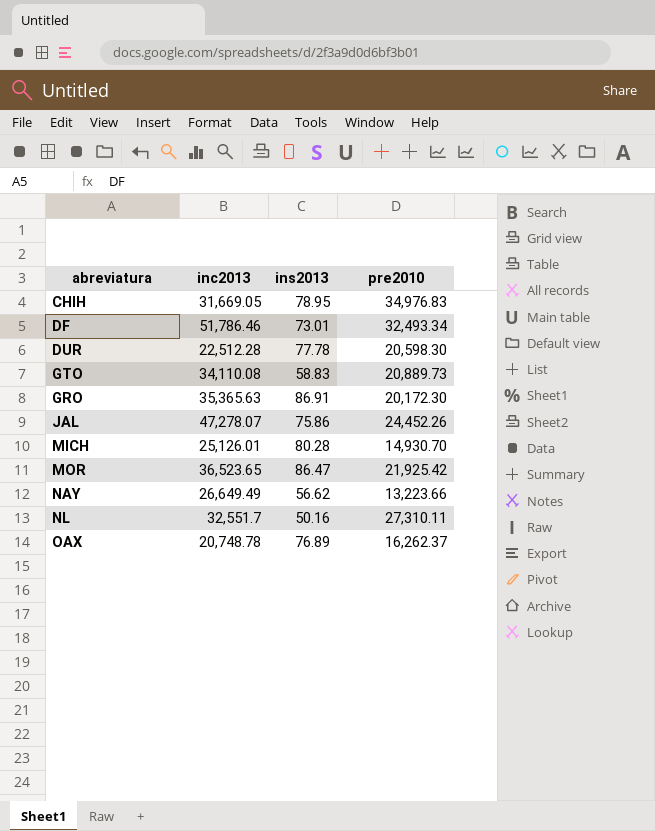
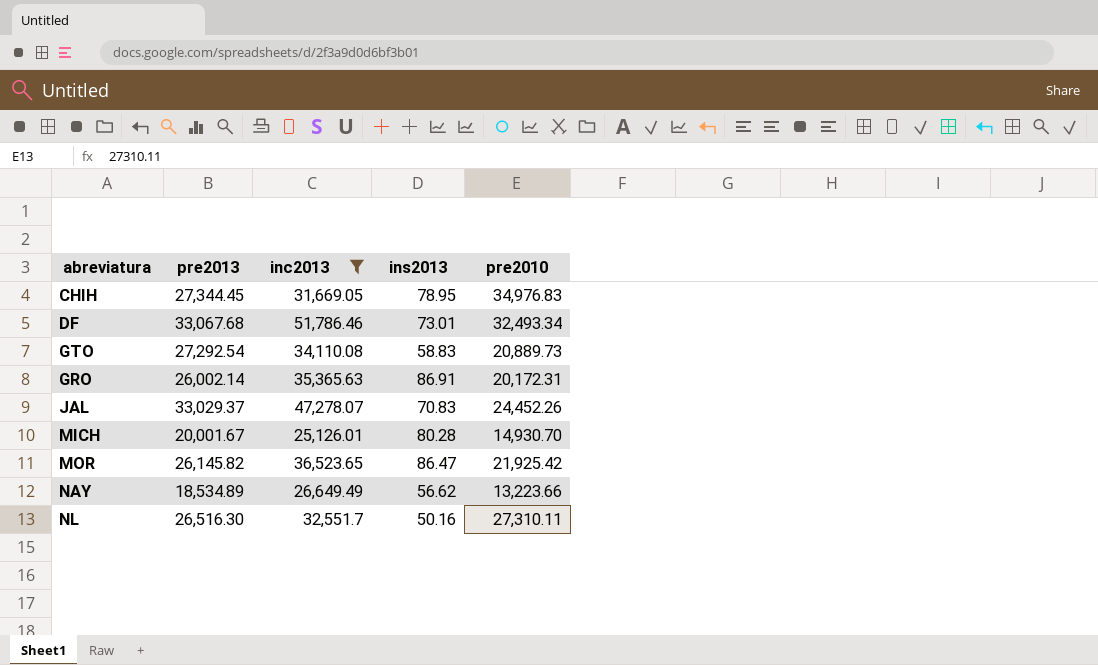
filter: none -> inc2013 >= 25,126.01
column pre2013 | position: none -> 2
GRO | pre2010: 20,172.30 -> 20,172.31
JAL | ins2013: 75.86 -> 70.83

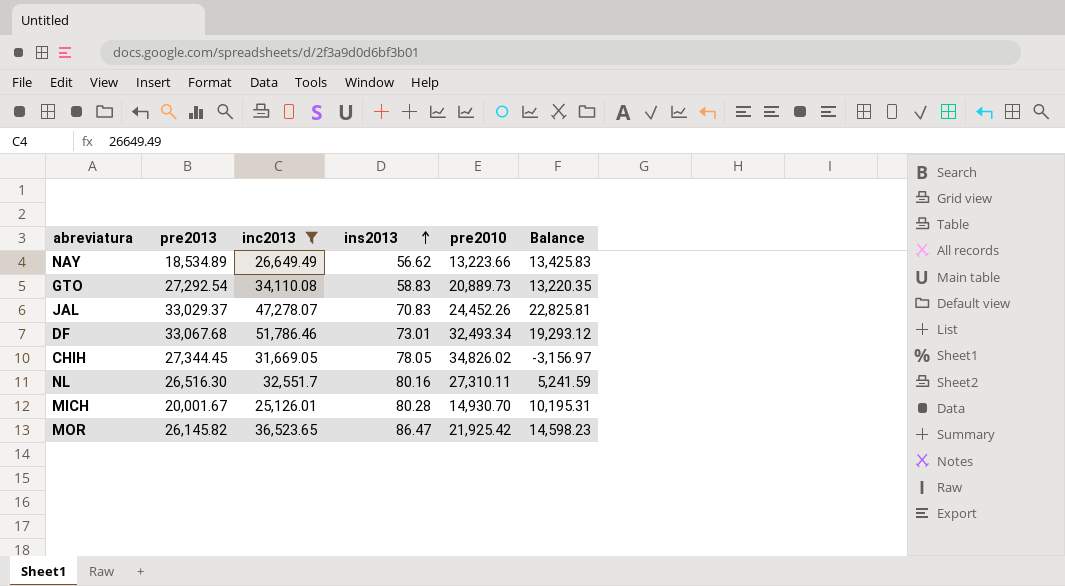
row order: none -> ins2013 ascending
column Balance | formula: none -> [inc2013] - [pre2010]
row GRO: 26,002.14 | 35,365.63 | 86.91 | 20,172.31 -> none
CHIH | ins2013: 78.95 -> 78.05
CHIH | pre2010: 34,976.83 -> 34,826.02
NL | ins2013: 50.16 -> 80.16

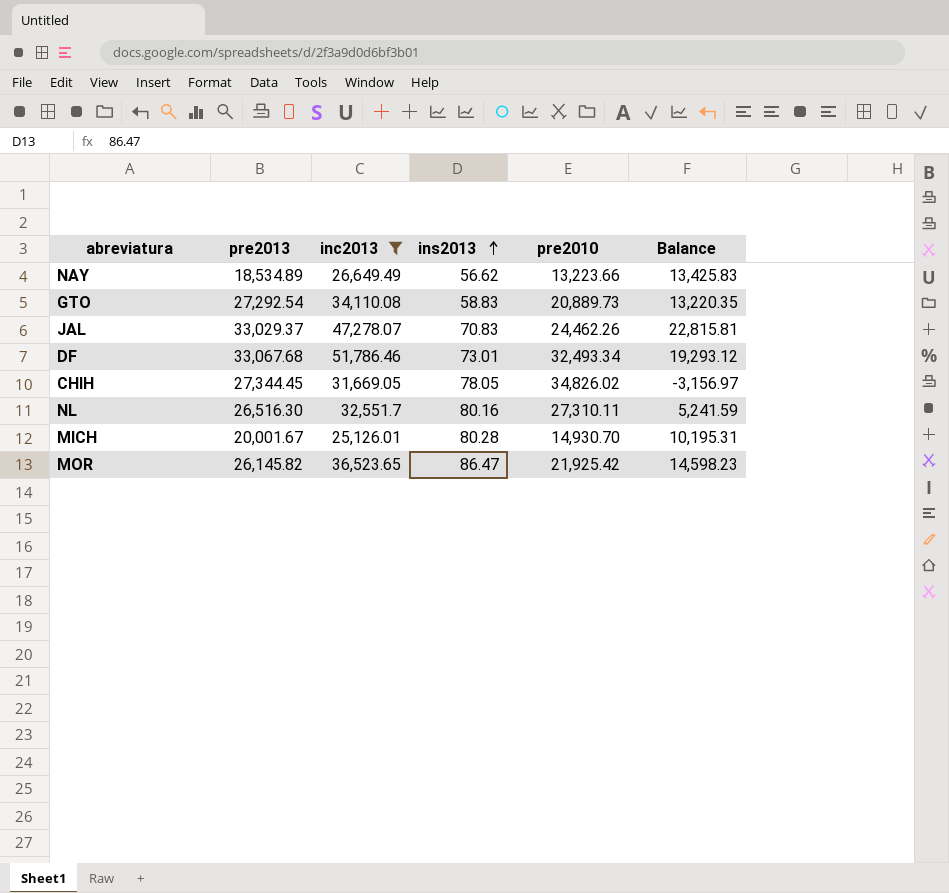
JAL | pre2010: 24,452.26 -> 24,462.26
JAL | Balance: 22,825.81 -> 22,815.81

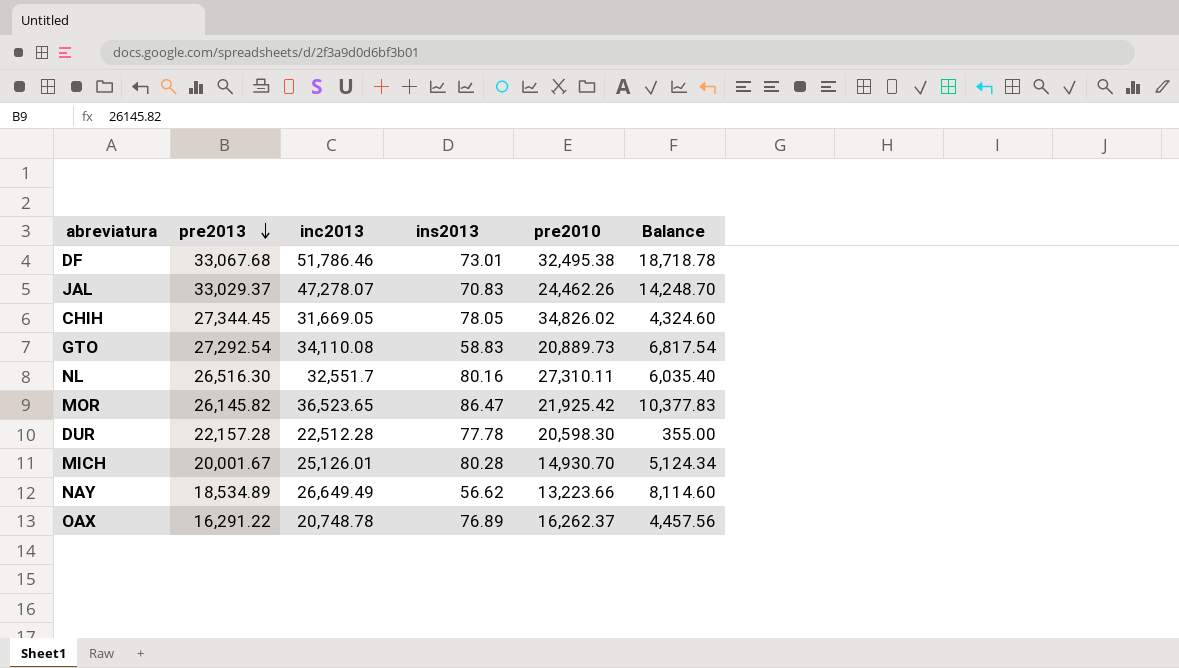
filter: inc2013 >= 25,126.01 -> none
row order: ins2013 ascending -> pre2013 descending
column Balance | formula: [inc2013] - [pre2010] -> [inc2013] - [pre2013]
DF | pre2010: 32,493.34 -> 32,495.38

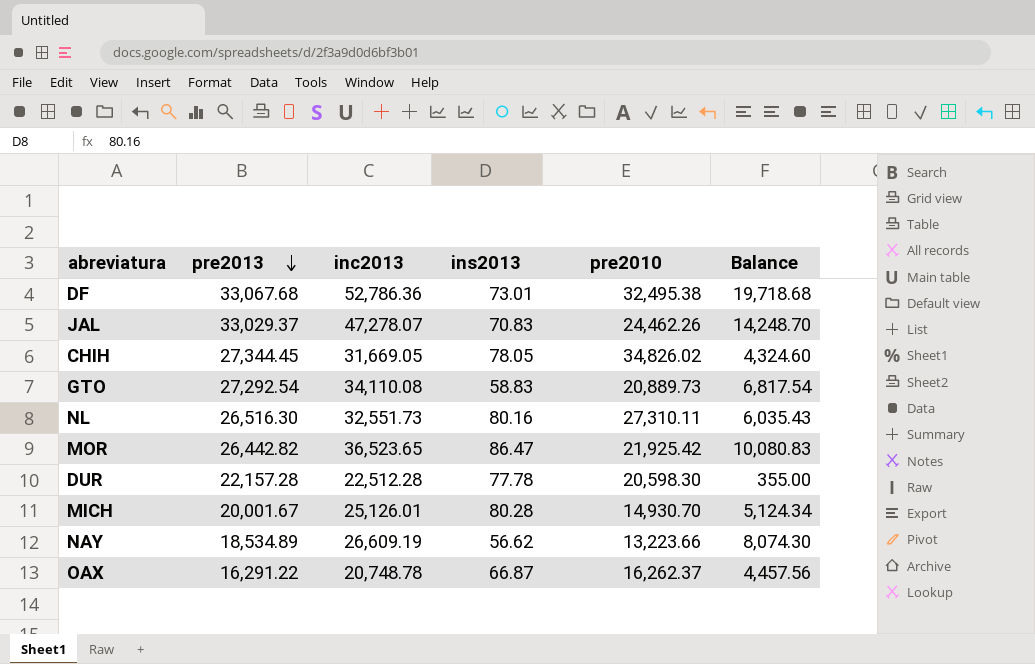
DF | inc2013: 51,786.46 -> 52,786.36
DF | Balance: 18,718.78 -> 19,718.68
NL | inc2013: 32,551.7 -> 32,551.73
NL | Balance: 6,035.40 -> 6,035.43
MOR | pre2013: 26,145.82 -> 26,442.82
MOR | Balance: 10,377.83 -> 10,080.83
NAY | inc2013: 26,649.49 -> 26,609.19
NAY | Balance: 8,114.60 -> 8,074.30
OAX | ins2013: 76.89 -> 66.87

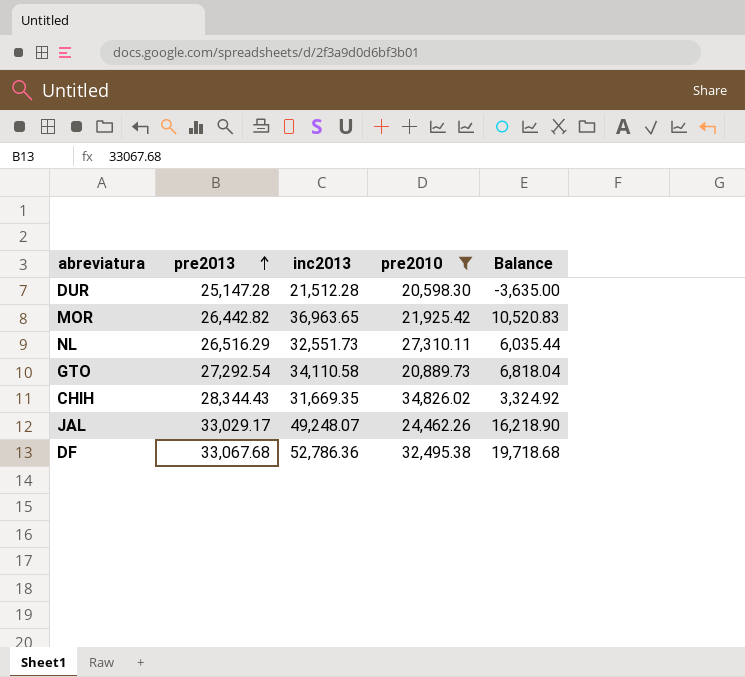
filter: none -> pre2010 >= 20,598.30
row order: pre2013 descending -> pre2013 ascending
column ins2013 | position: 4 -> none
DUR | pre2013: 22,157.28 -> 25,147.28
DUR | inc2013: 22,512.28 -> 21,512.28
DUR | Balance: 355.00 -> -3,635.00
MOR | inc2013: 36,523.65 -> 36,963.65
MOR | Balance: 10,080.83 -> 10,520.83
NL | pre2013: 26,516.30 -> 26,516.29
NL | Balance: 6,035.43 -> 6,035.44
GTO | inc2013: 34,110.08 -> 34,110.58
GTO | Balance: 6,817.54 -> 6,818.04
CHIH | pre2013: 27,344.45 -> 28,344.43
CHIH | inc2013: 31,669.05 -> 31,669.35
CHIH | Balance: 4,324.60 -> 3,324.92
JAL | pre2013: 33,029.37 -> 33,029.17
JAL | inc2013: 47,278.07 -> 49,248.07
JAL | Balance: 14,248.70 -> 16,218.90

